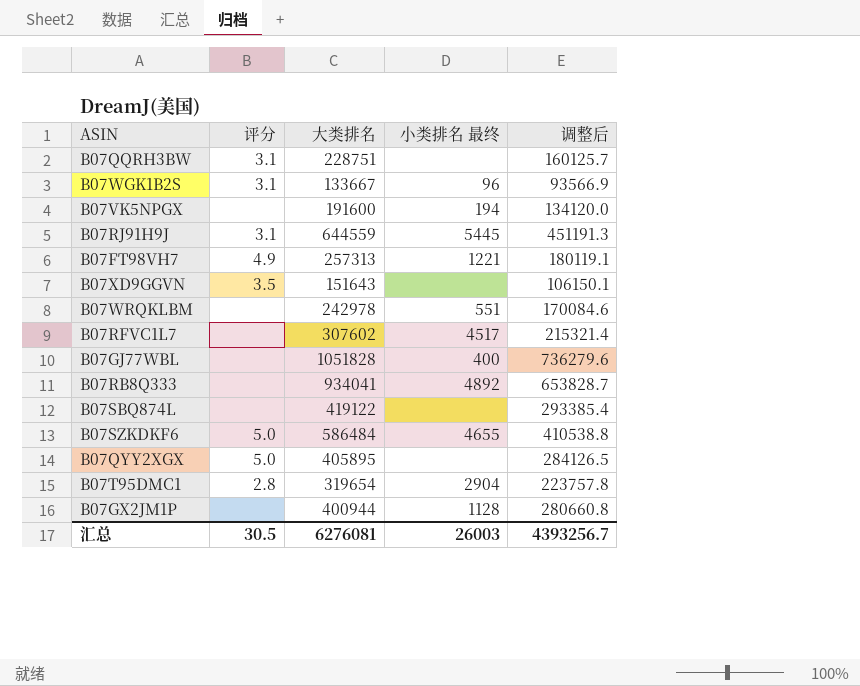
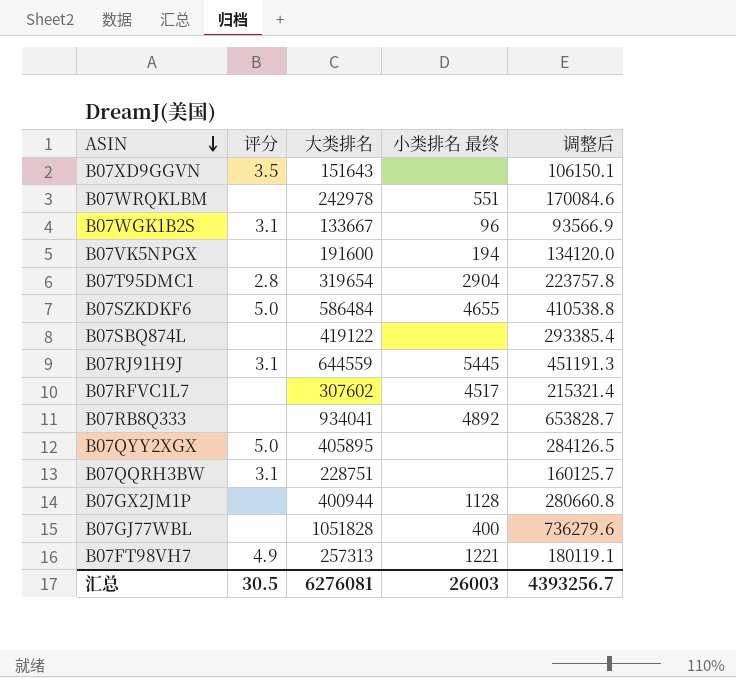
row order: none -> ASIN descending

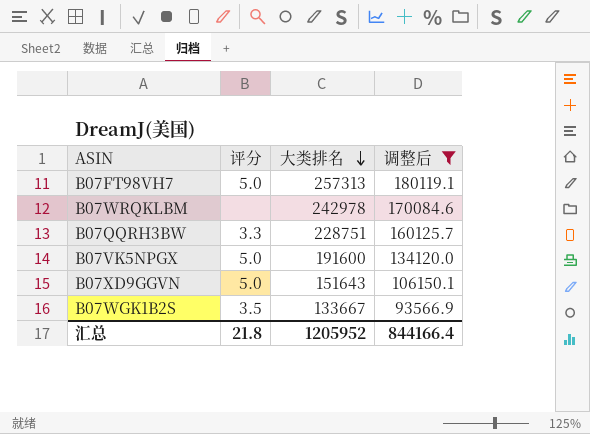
filter: none -> 调整后 <= 180119.1
row order: ASIN descending -> 大类排名 descending
column 小类排名 最终 | position: 4 -> none
B07FT98VH7 | 评分: 4.9 -> 5.0
B07QQRH3BW | 评分: 3.1 -> 3.3
B07VK5NPGX | 评分: none -> 5.0
B07XD9GGVN | 评分: 3.5 -> 5.0
B07WGK1B2S | 评分: 3.1 -> 3.5
汇总 | 评分: 30.5 -> 21.8
汇总 | 大类排名: 6276081 -> 1205952
汇总 | 调整后: 4393256.7 -> 844166.4

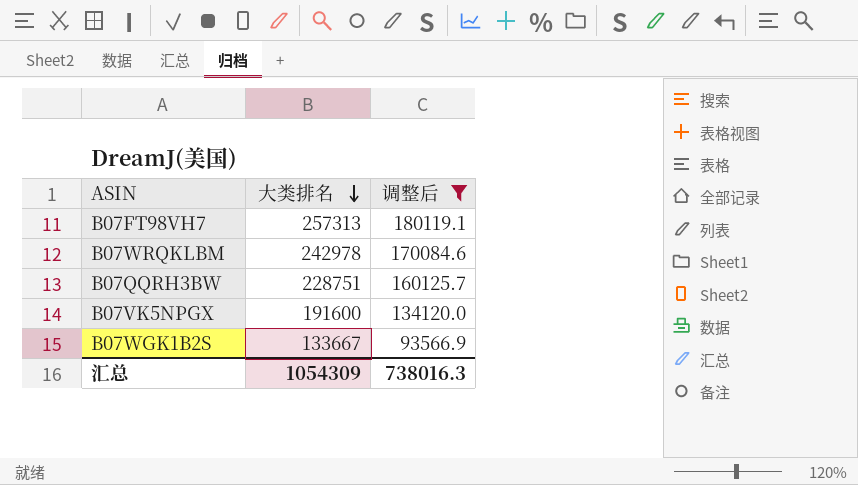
column 评分 | position: 2 -> none
row B07XD9GGVN: 5.0 | 151643 | 106150.1 -> none
汇总 | 大类排名: 1205952 -> 1054309
汇总 | 调整后: 844166.4 -> 738016.3

